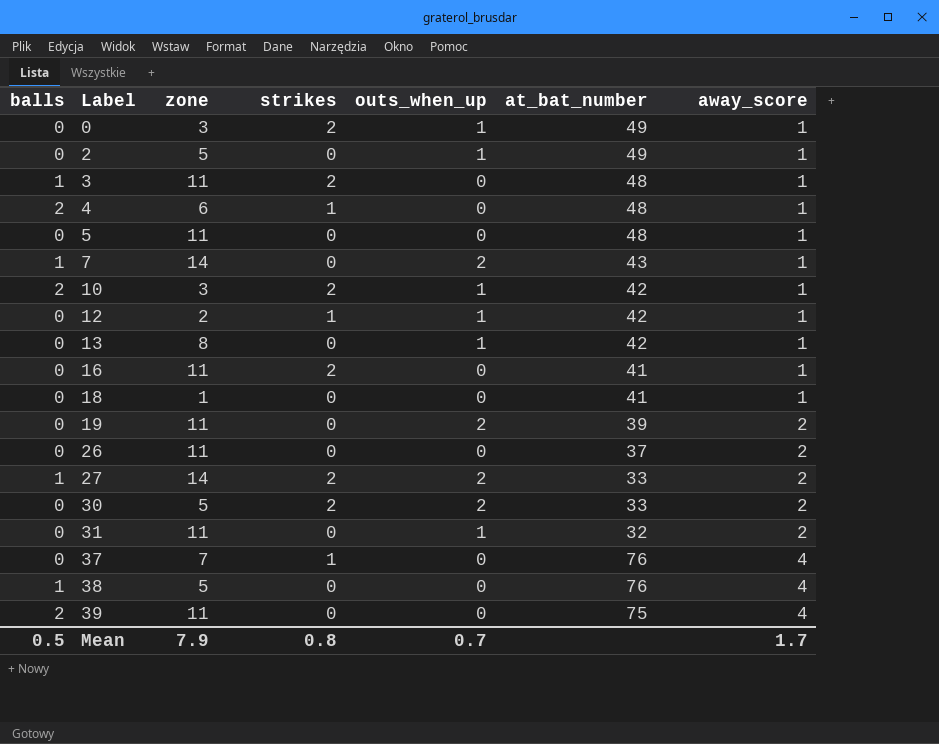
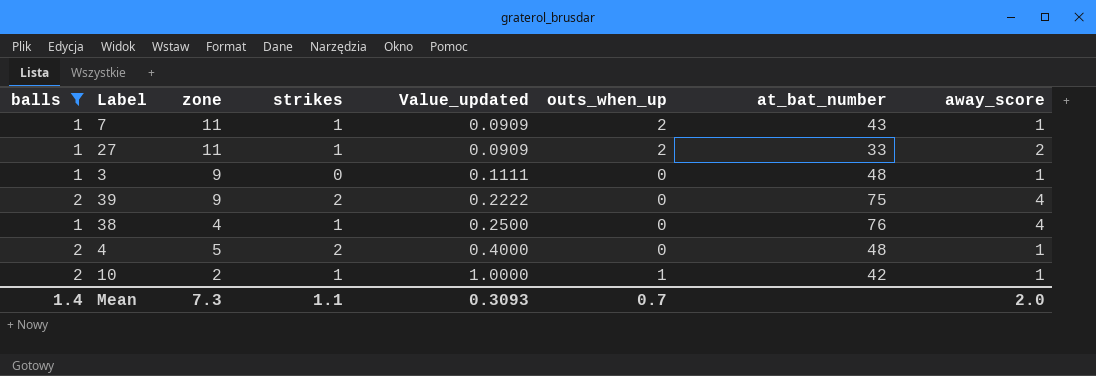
filter: none -> balls != 0
row order: Label ascending -> Value_updated ascending
column Value_updated | formula: none -> [balls] / [zone]
7 | zone: 14 -> 11
7 | strikes: 0 -> 1
27 | zone: 14 -> 11
27 | strikes: 2 -> 1
3 | zone: 11 -> 9
3 | strikes: 2 -> 0
39 | zone: 11 -> 9
39 | strikes: 0 -> 2
38 | zone: 5 -> 4
38 | strikes: 0 -> 1
4 | zone: 6 -> 5
4 | strikes: 1 -> 2
10 | zone: 3 -> 2
10 | strikes: 2 -> 1
Mean | balls: 0.5 -> 1.4
Mean | zone: 7.9 -> 7.3
Mean | strikes: 0.8 -> 1.1
Mean | away_score: 1.7 -> 2.0

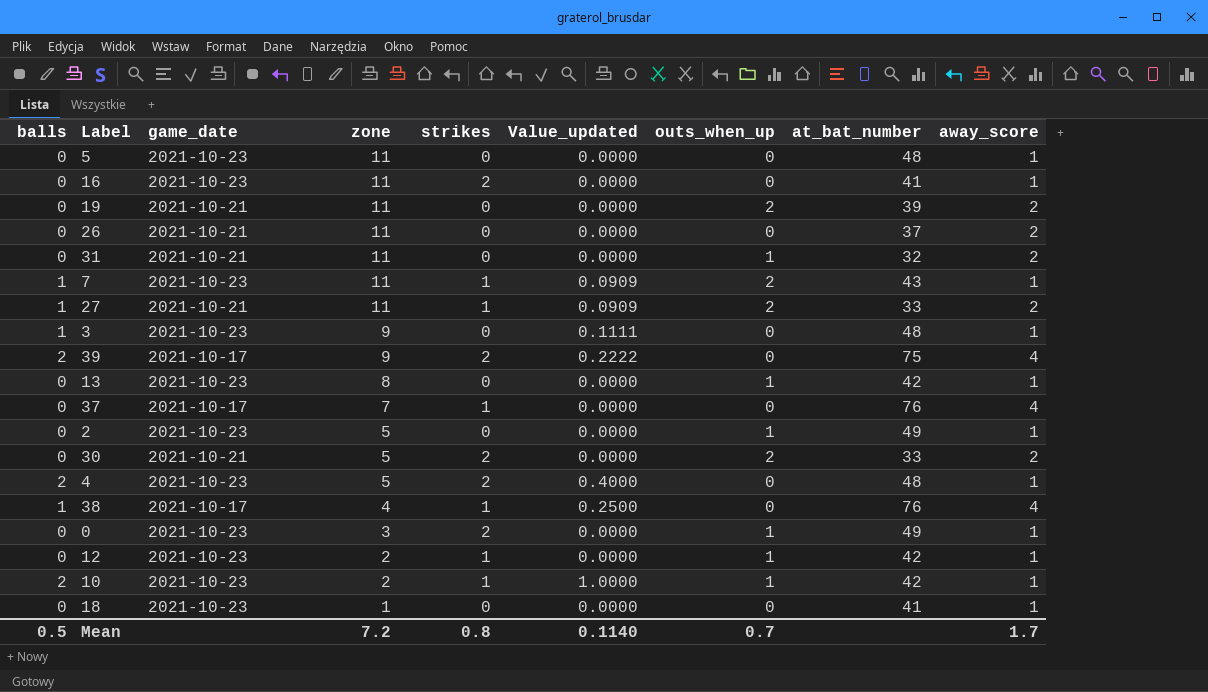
filter: balls != 0 -> none
row order: Value_updated ascending -> zone descending
column game_date | position: none -> 3
Mean | balls: 1.4 -> 0.5
Mean | zone: 7.3 -> 7.2
Mean | strikes: 1.1 -> 0.8
Mean | Value_updated: 0.3093 -> 0.1140
Mean | away_score: 2.0 -> 1.7

